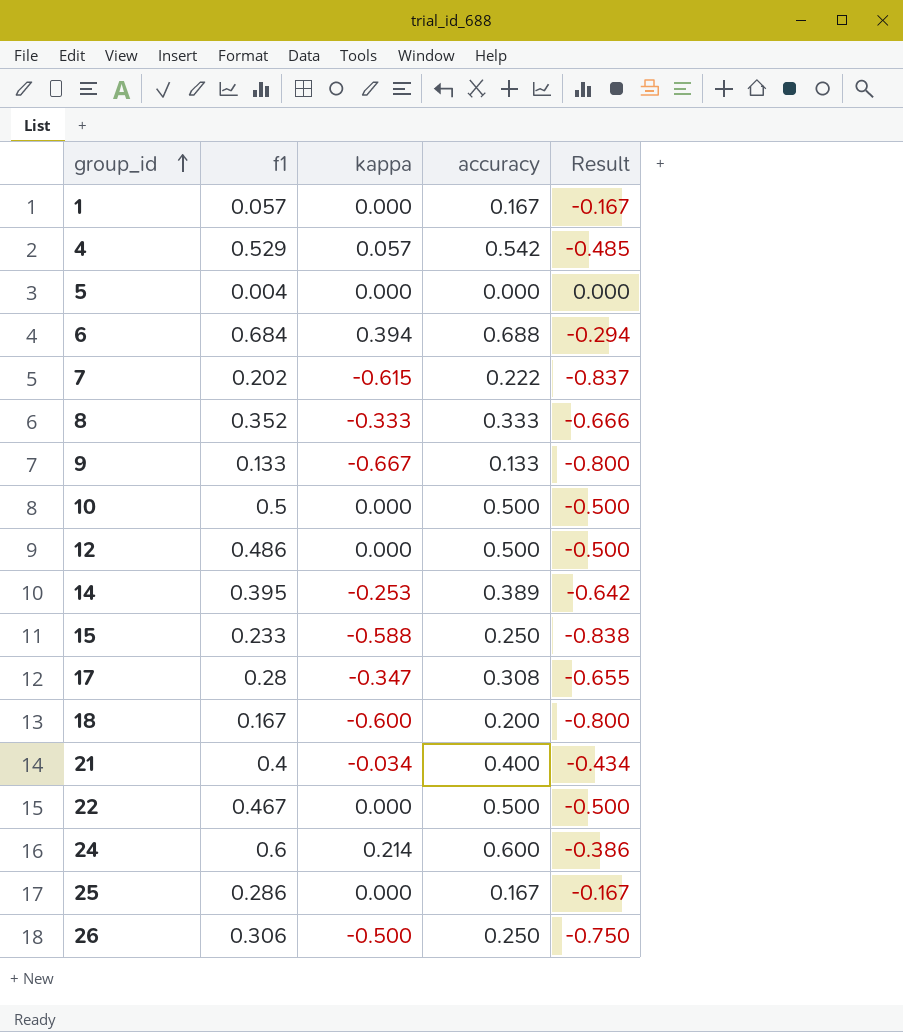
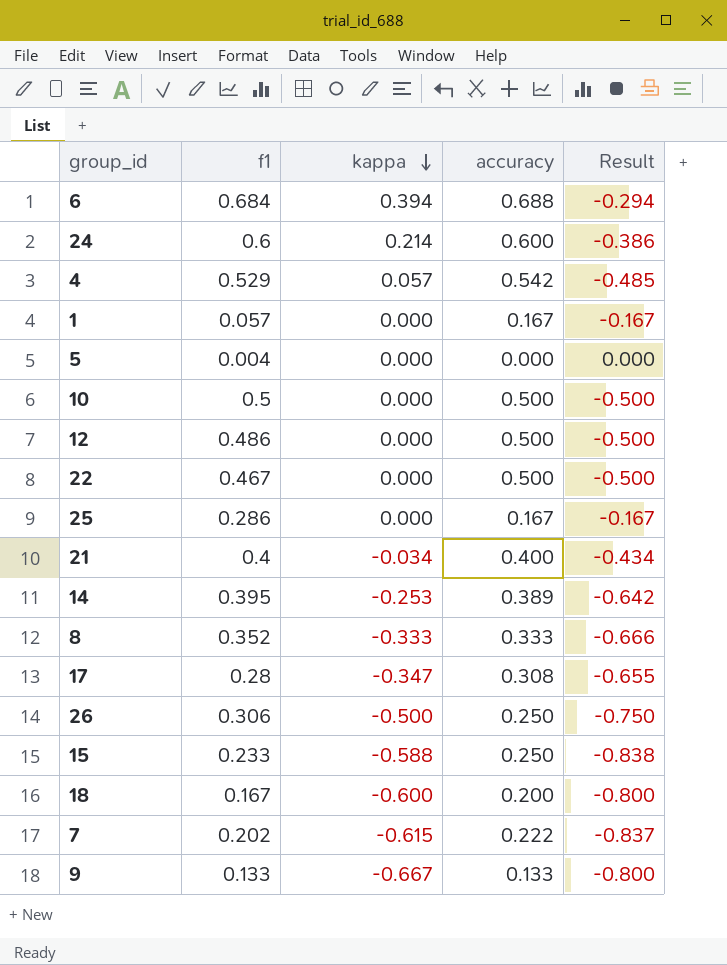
row order: group_id ascending -> kappa descending

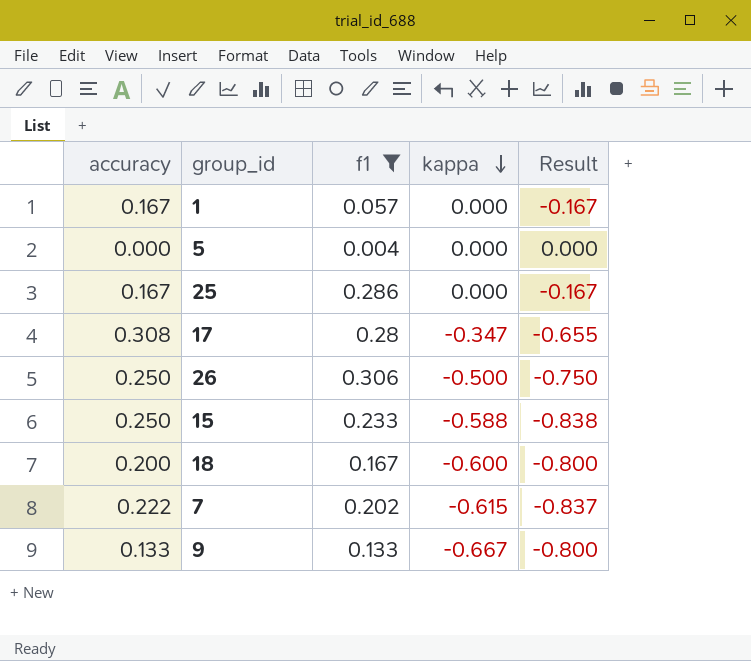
filter: none -> f1 <= 0.306
column accuracy | position: 4 -> 1

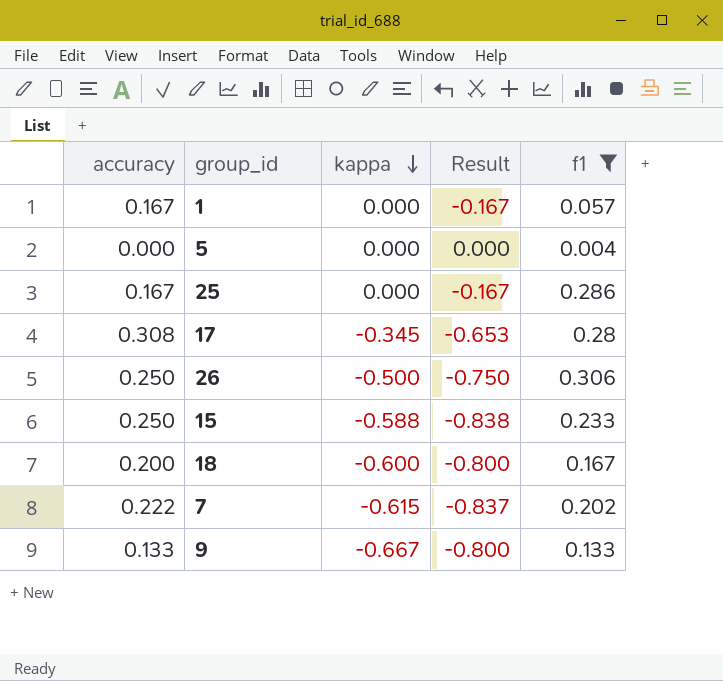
column f1 | position: 3 -> 5
17 | kappa: -0.347 -> -0.345
17 | Result: -0.655 -> -0.653

